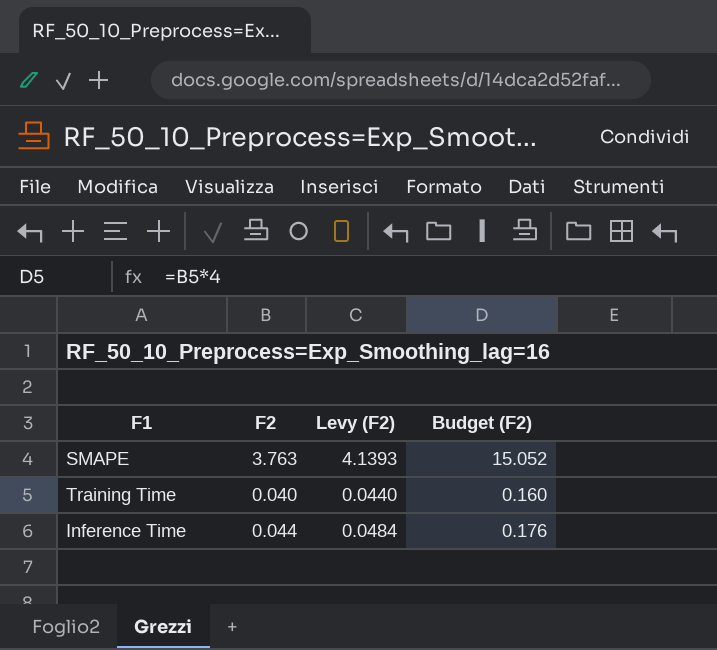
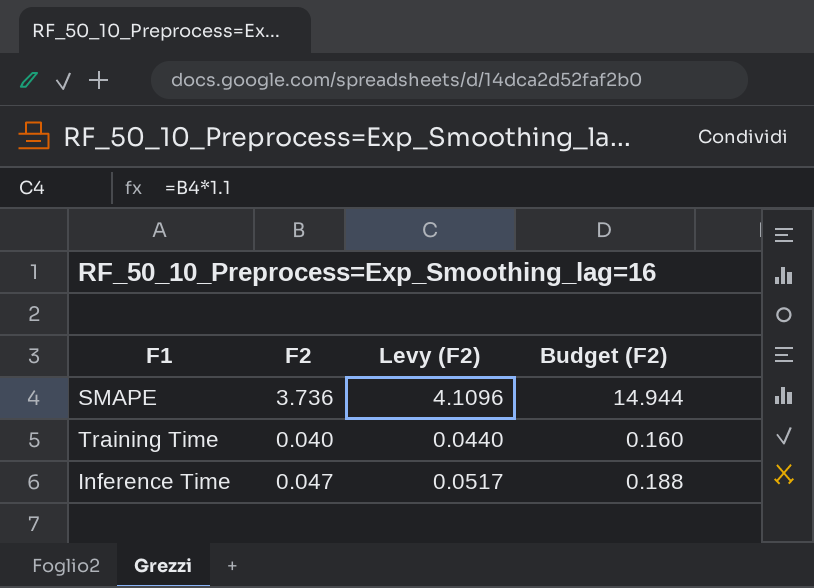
SMAPE | F2: 3.763 -> 3.736
SMAPE | Levy (F2): 4.1393 -> 4.1096
SMAPE | Budget (F2): 15.052 -> 14.944
Inference Time | F2: 0.044 -> 0.047
Inference Time | Levy (F2): 0.0484 -> 0.0517
Inference Time | Budget (F2): 0.176 -> 0.188

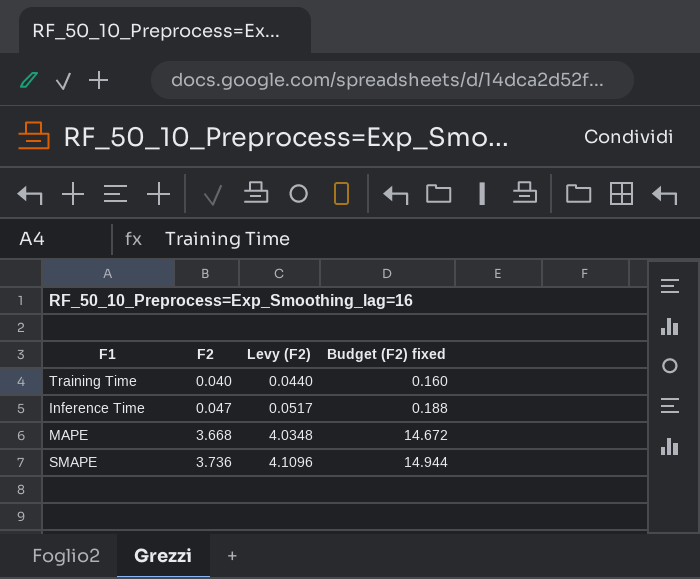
row order: none -> F2 ascending
column name: Budget (F2) -> Budget (F2) fixed
row MAPE: none -> 3.668 | 4.0348 | 14.672

